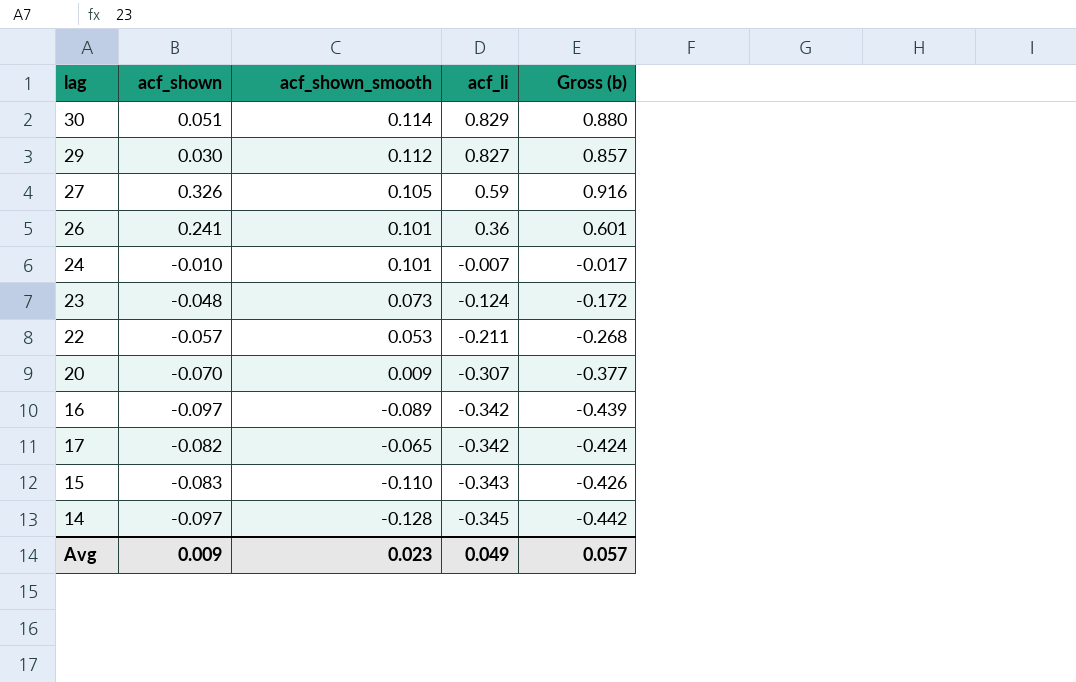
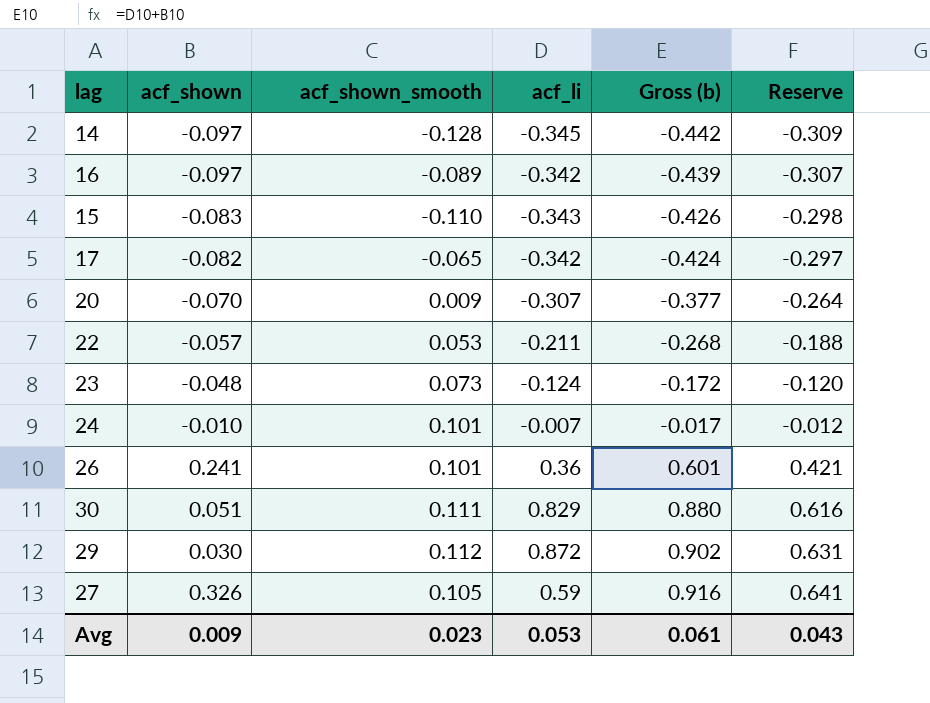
row order: acf_li descending -> Gross (b) ascending
column Reserve | formula: none -> [Gross (b)] * 0.7
30 | acf_shown_smooth: 0.114 -> 0.111
29 | acf_li: 0.827 -> 0.872
29 | Gross (b): 0.857 -> 0.902
Avg | acf_li: 0.049 -> 0.053
Avg | Gross (b): 0.057 -> 0.061

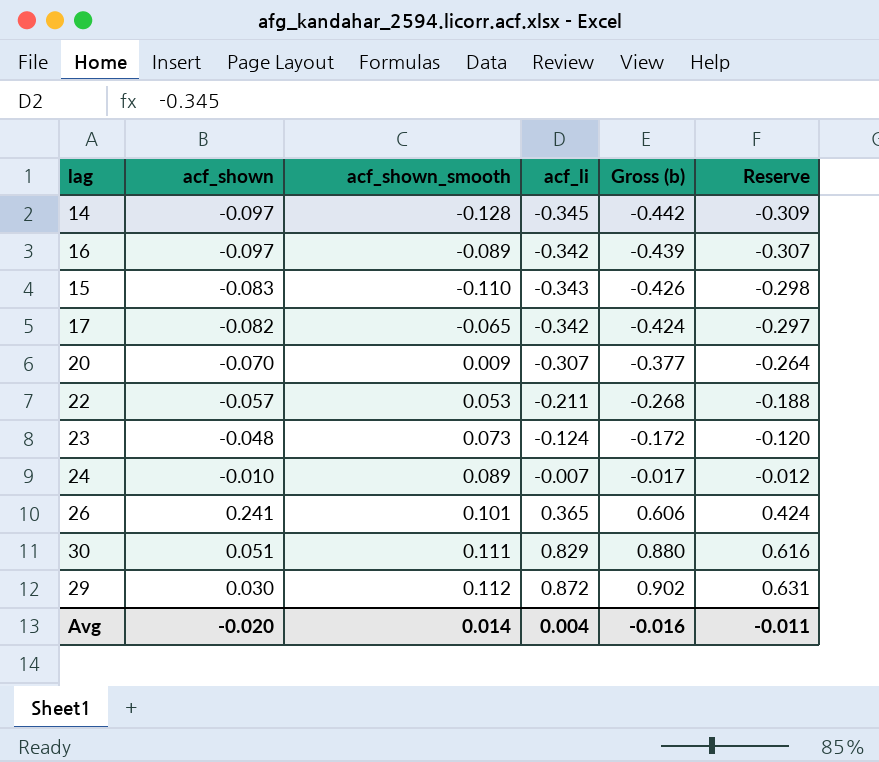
row 27: 0.326 | 0.105 | 0.59 | 0.916 | 0.641 -> none
24 | acf_shown_smooth: 0.101 -> 0.089
26 | acf_li: 0.36 -> 0.365
26 | Gross (b): 0.601 -> 0.606
26 | Reserve: 0.421 -> 0.424
Avg | acf_shown: 0.009 -> -0.020
Avg | acf_shown_smooth: 0.023 -> 0.014
Avg | acf_li: 0.053 -> 0.004
Avg | Gross (b): 0.061 -> -0.016
Avg | Reserve: 0.043 -> -0.011

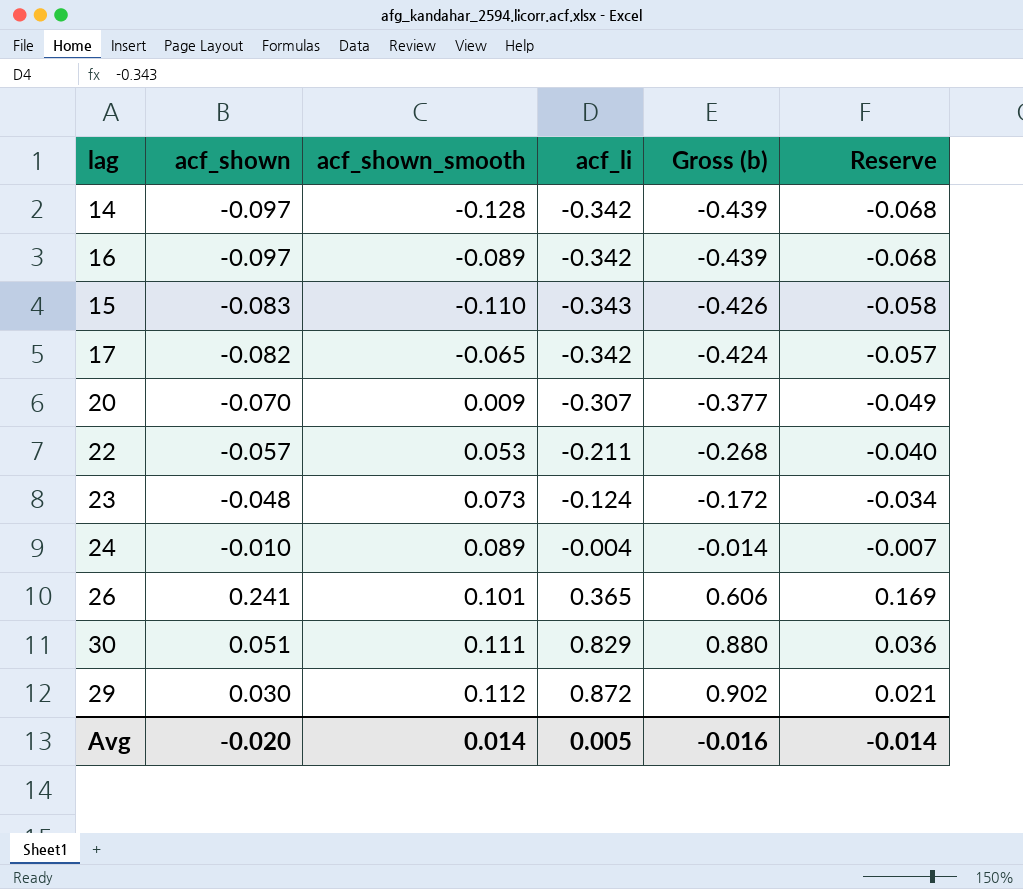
column Reserve | formula: [Gross (b)] * 0.7 -> [acf_shown] * 0.7
14 | acf_li: -0.345 -> -0.342
14 | Gross (b): -0.442 -> -0.439
24 | acf_li: -0.007 -> -0.004
24 | Gross (b): -0.017 -> -0.014
Avg | acf_li: 0.004 -> 0.005
Avg | Reserve: -0.011 -> -0.014

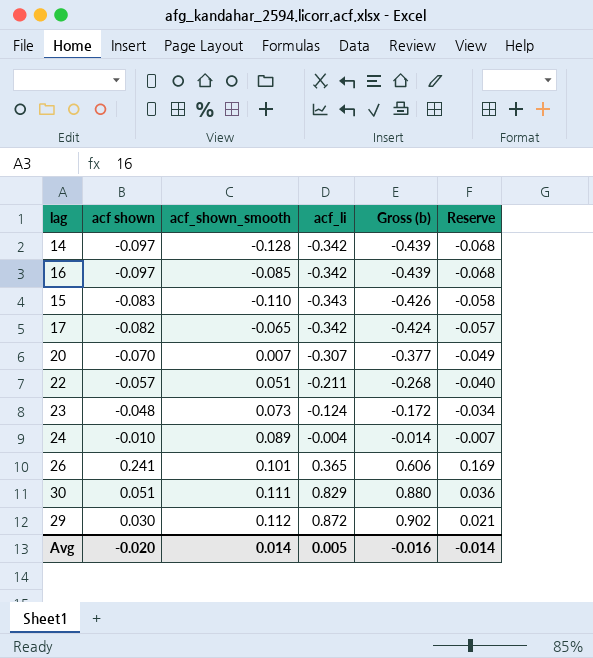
column name: acf_shown -> acf shown
16 | acf_shown_smooth: -0.089 -> -0.085
20 | acf_shown_smooth: 0.009 -> 0.007
22 | acf_shown_smooth: 0.053 -> 0.051

